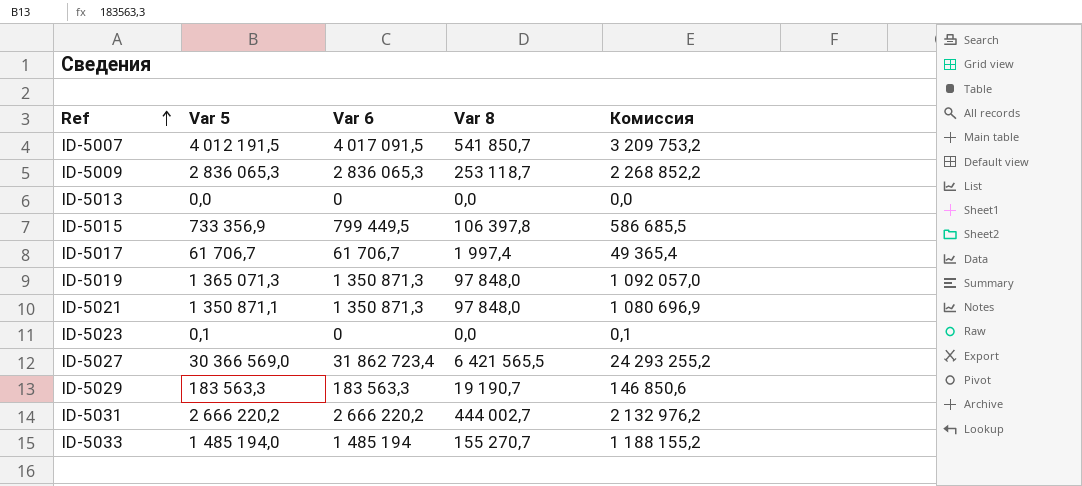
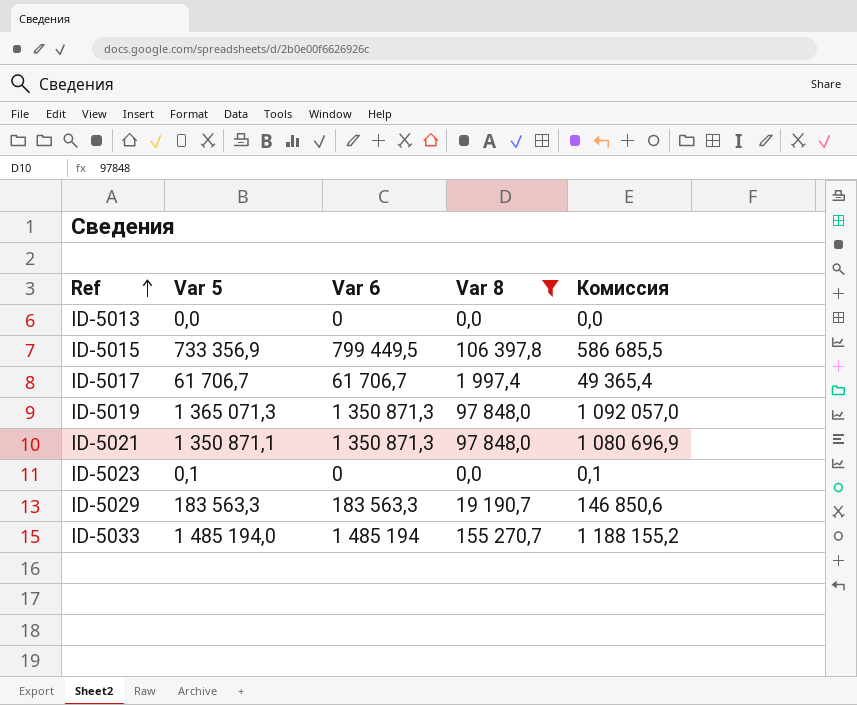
filter: none -> Var 8 <= 155 270,7

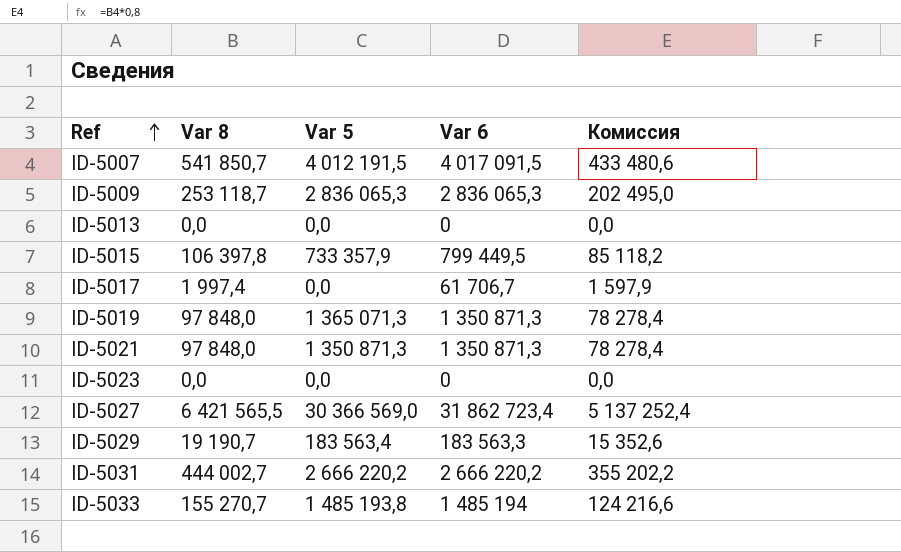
filter: Var 8 <= 155 270,7 -> none
column Var 8 | position: 4 -> 2
column Комиссия | formula: [Var 5] * 0,8 -> [Var 8] * 0,8
ID-5015 | Var 5: 733 356,9 -> 733 357,9
ID-5017 | Var 5: 61 706,7 -> 0,0
ID-5021 | Var 5: 1 350 871,1 -> 1 350 871,3
ID-5023 | Var 5: 0,1 -> 0,0
ID-5029 | Var 5: 183 563,3 -> 183 563,4
ID-5033 | Var 5: 1 485 194,0 -> 1 485 193,8

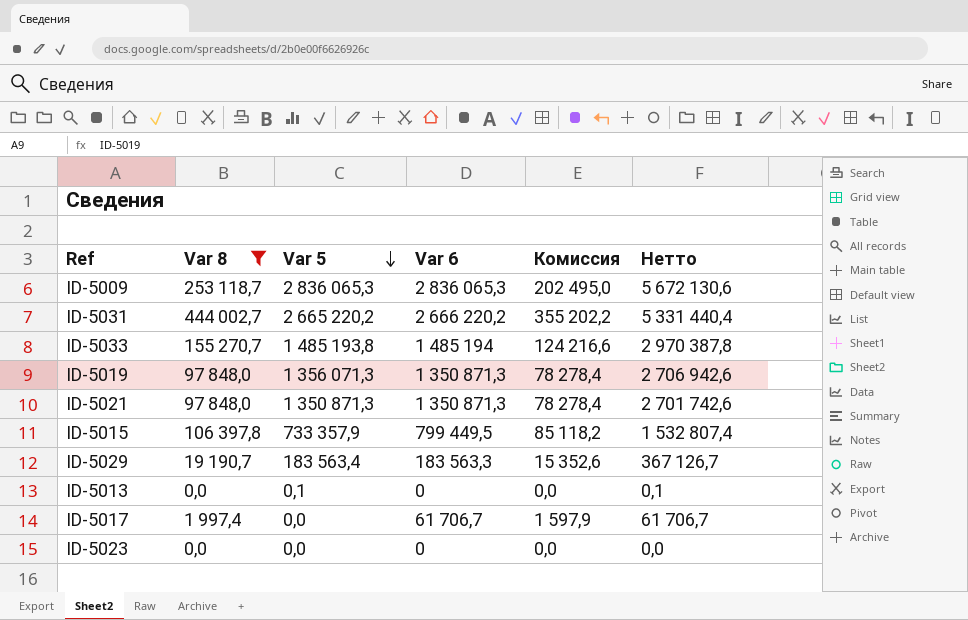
filter: none -> Var 8 <= 444 002,7
row order: Ref ascending -> Var 5 descending
column Нетто | formula: none -> [Var 5] + [Var 6]
ID-5031 | Var 5: 2 666 220,2 -> 2 665 220,2
ID-5019 | Var 5: 1 365 071,3 -> 1 356 071,3
ID-5013 | Var 5: 0,0 -> 0,1

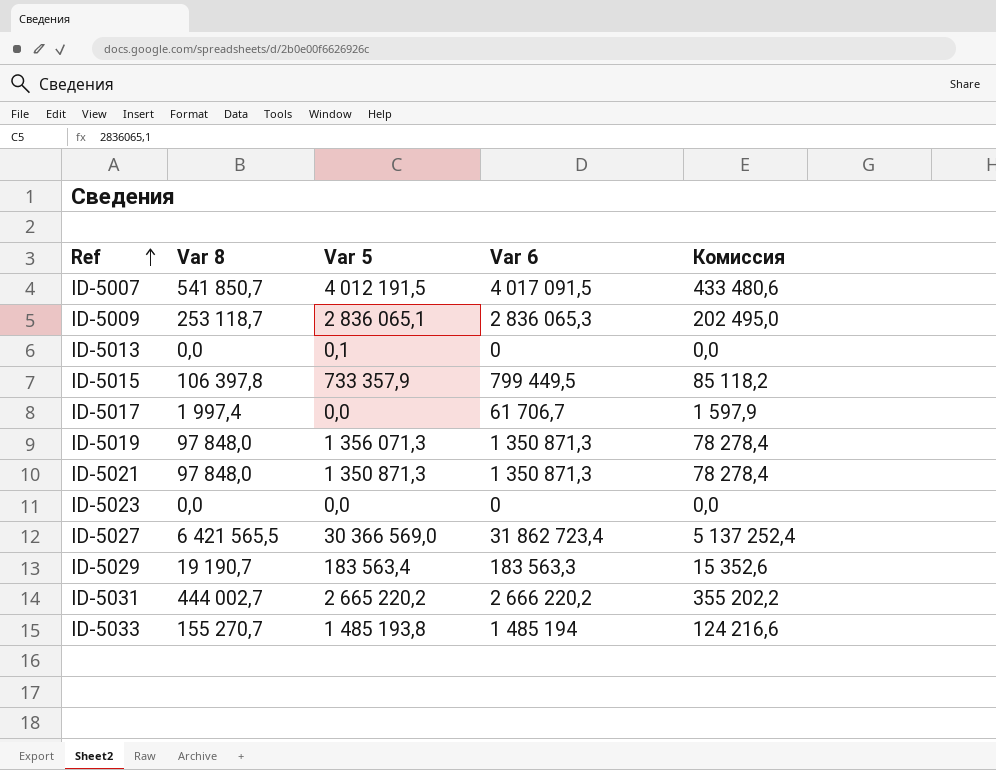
filter: Var 8 <= 444 002,7 -> none
row order: Var 5 descending -> Ref ascending
column Нетто | formula: [Var 5] + [Var 6] -> none
ID-5009 | Var 5: 2 836 065,3 -> 2 836 065,1

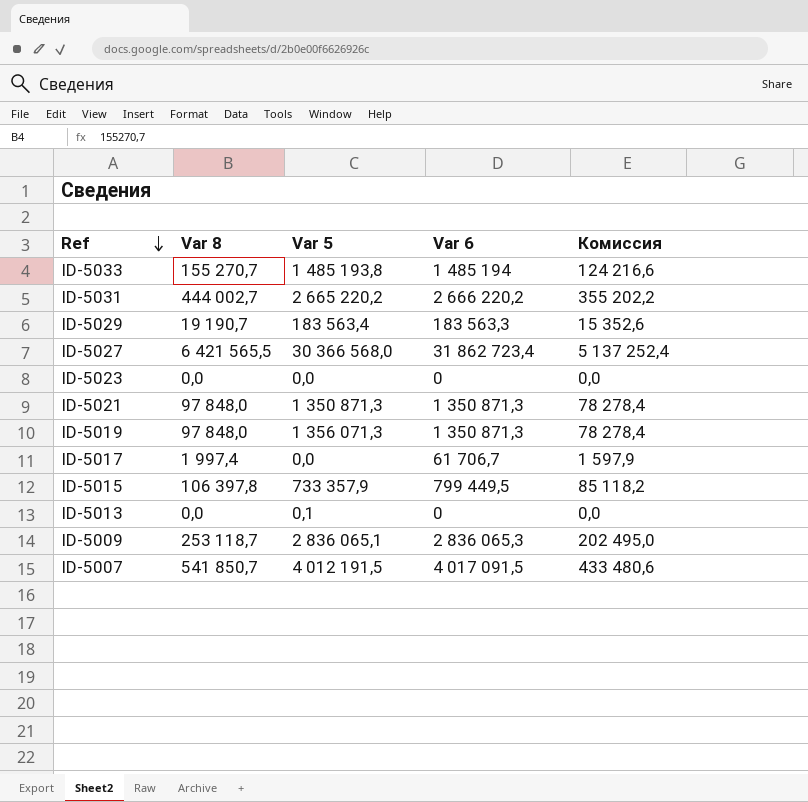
row order: Ref ascending -> Ref descending
ID-5027 | Var 5: 30 366 569,0 -> 30 366 568,0

